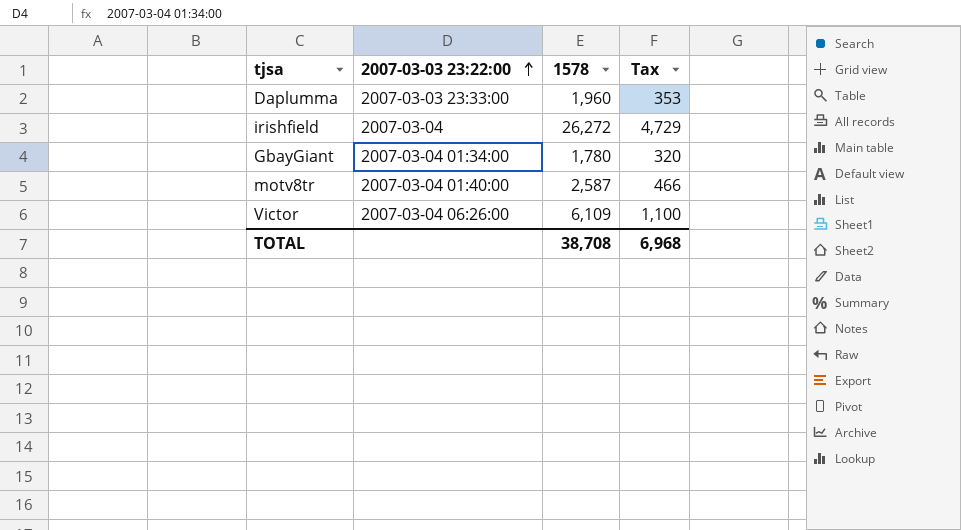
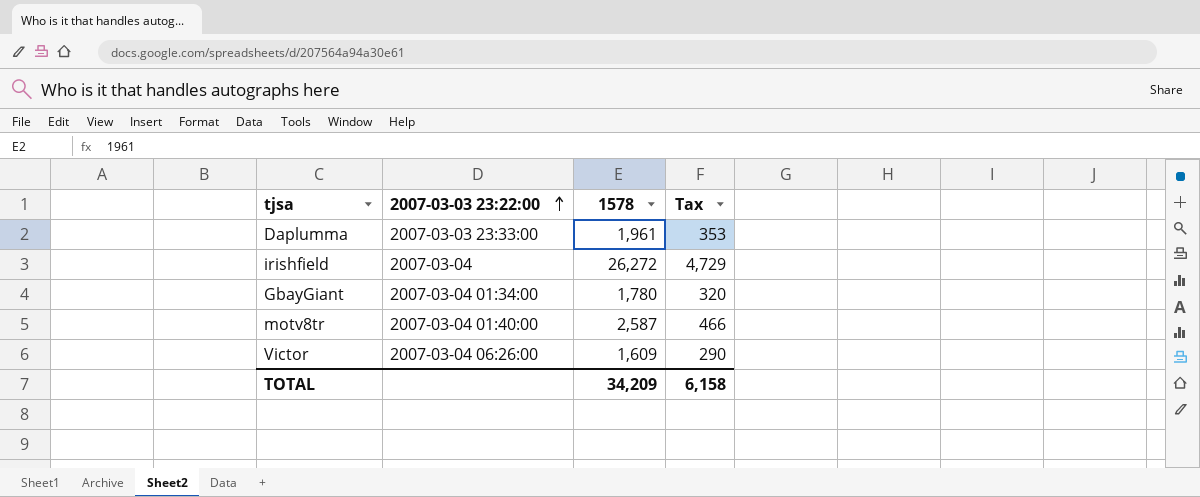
Daplumma | 1578: 1,960 -> 1,961
Victor | 1578: 6,109 -> 1,609
Victor | Tax: 1,100 -> 290
TOTAL | 1578: 38,708 -> 34,209
TOTAL | Tax: 6,968 -> 6,158

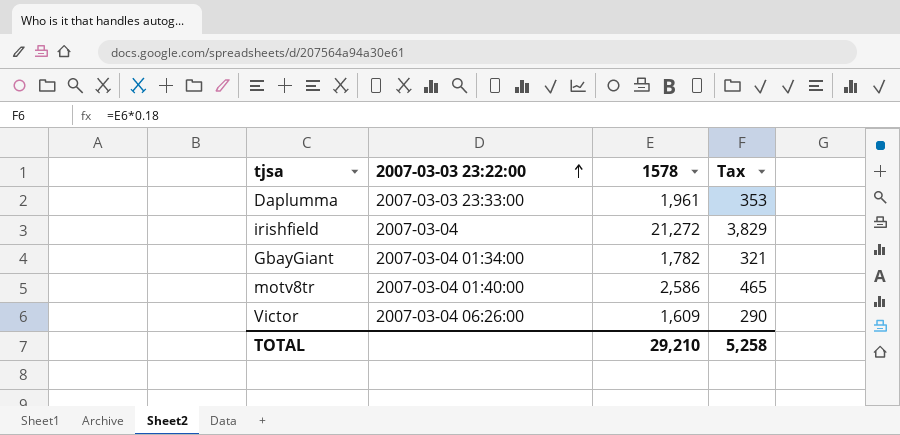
irishfield | 1578: 26,272 -> 21,272
irishfield | Tax: 4,729 -> 3,829
GbayGiant | 1578: 1,780 -> 1,782
GbayGiant | Tax: 320 -> 321
motv8tr | 1578: 2,587 -> 2,586
motv8tr | Tax: 466 -> 465
TOTAL | 1578: 34,209 -> 29,210
TOTAL | Tax: 6,158 -> 5,258

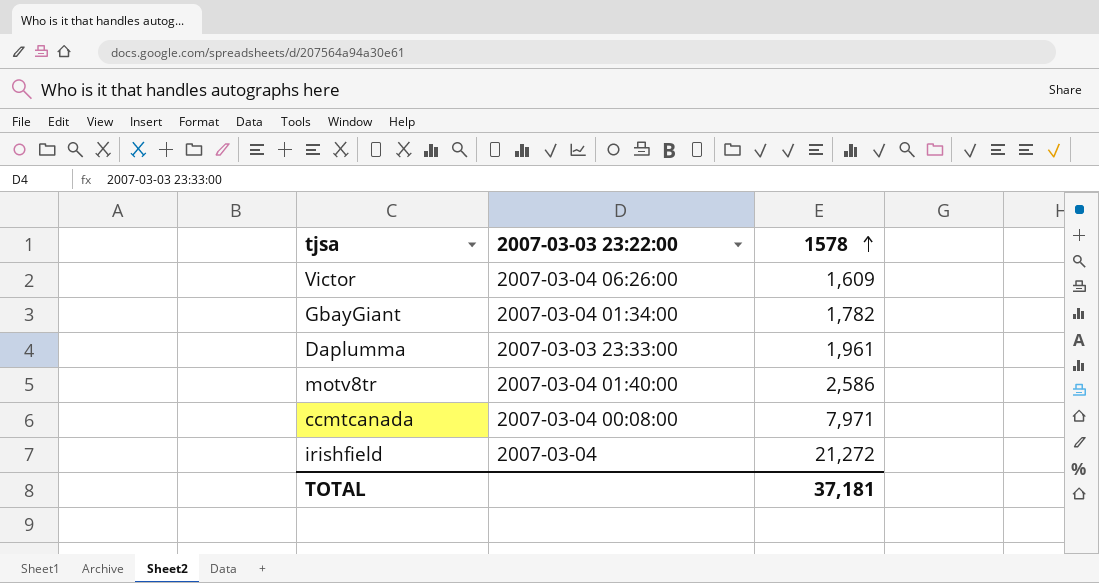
row order: 2007-03-03 23:22:00 ascending -> 1578 ascending
column Tax | formula: [1578] * 0.18 -> none
row ccmtcanada: none -> 2007-03-04 00:08:00 | 7,971
TOTAL | 1578: 29,210 -> 37,181

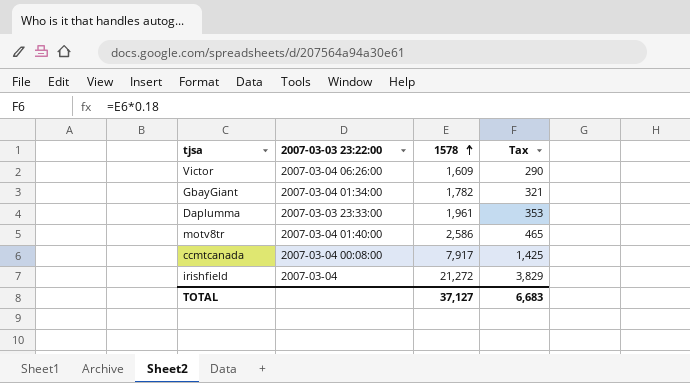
column Tax | formula: none -> [1578] * 0.18
ccmtcanada | 1578: 7,971 -> 7,917
TOTAL | 1578: 37,181 -> 37,127

